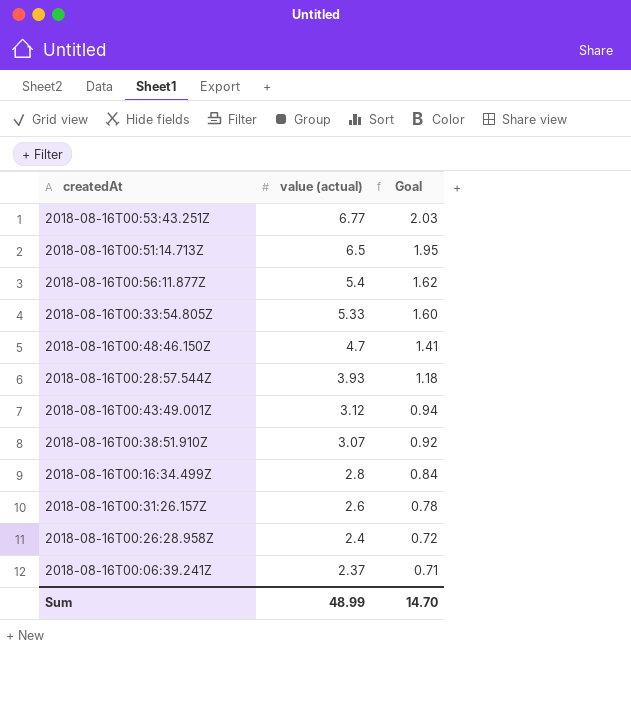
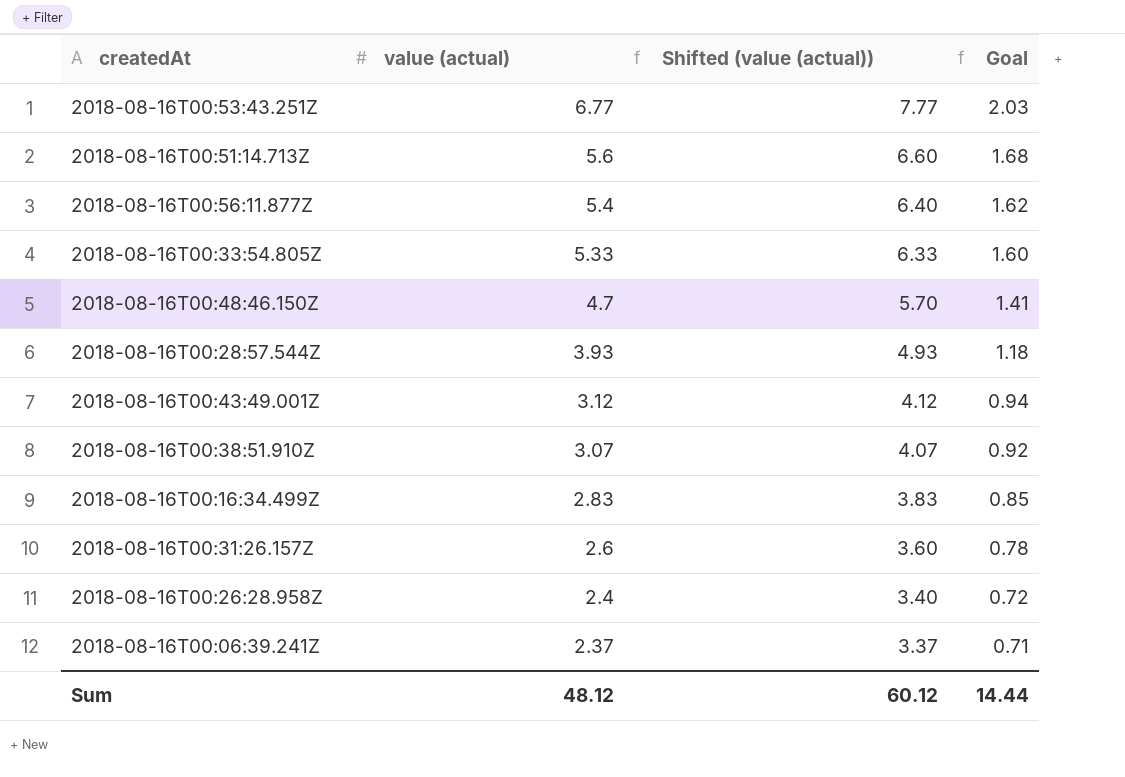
column Shifted (value (actual)) | formula: none -> [value (actual)] + 1
2018-08-16T00:51:14.713Z | value (actual): 6.5 -> 5.6
2018-08-16T00:51:14.713Z | Goal: 1.95 -> 1.68
2018-08-16T00:16:34.499Z | value (actual): 2.8 -> 2.83
2018-08-16T00:16:34.499Z | Goal: 0.84 -> 0.85
Sum | value (actual): 48.99 -> 48.12
Sum | Goal: 14.70 -> 14.44

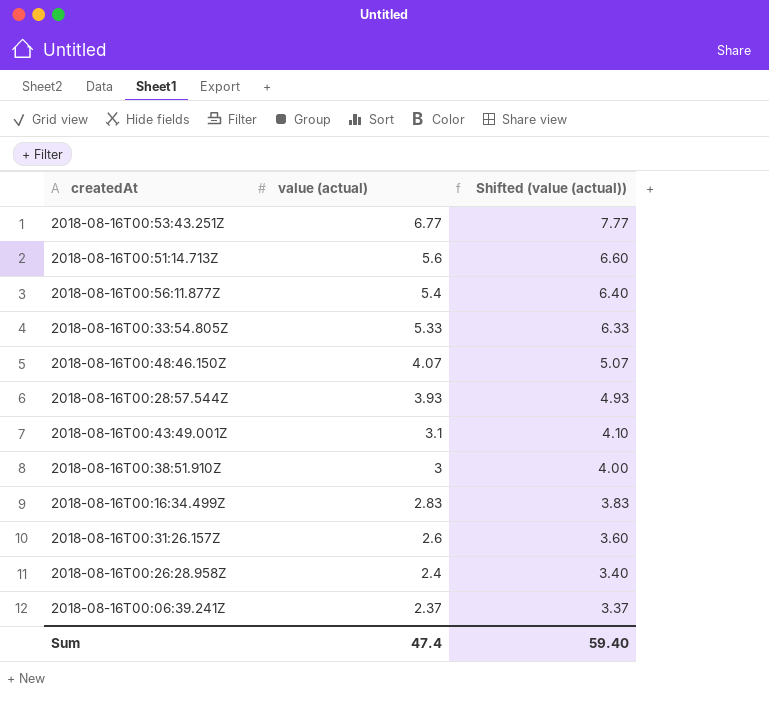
column Goal | formula: [value (actual)] * 0.3 -> none
2018-08-16T00:48:46.150Z | value (actual): 4.7 -> 4.07
2018-08-16T00:48:46.150Z | Shifted (value (actual)): 5.70 -> 5.07
2018-08-16T00:43:49.001Z | value (actual): 3.12 -> 3.1
2018-08-16T00:43:49.001Z | Shifted (value (actual)): 4.12 -> 4.10
2018-08-16T00:38:51.910Z | value (actual): 3.07 -> 3
2018-08-16T00:38:51.910Z | Shifted (value (actual)): 4.07 -> 4.00
Sum | value (actual): 48.12 -> 47.4
Sum | Shifted (value (actual)): 60.12 -> 59.40

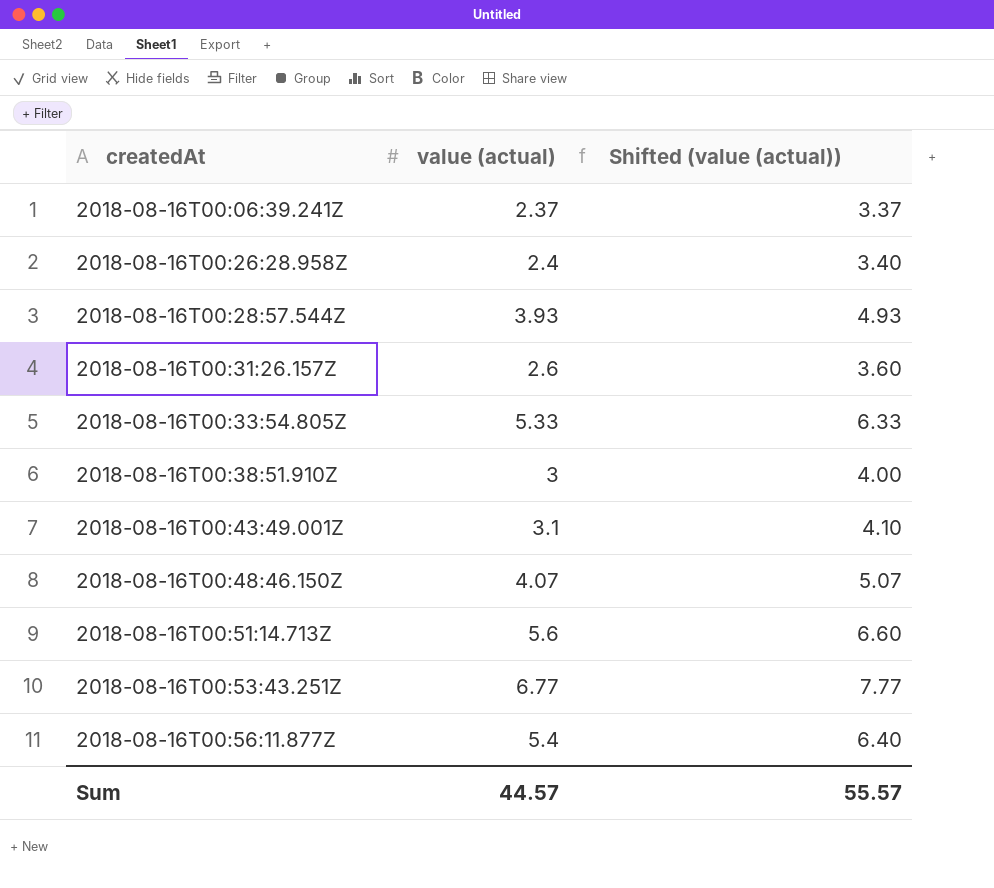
row order: value (actual) descending -> createdAt ascending
row 2018-08-16T00:16:34.499Z: 2.83 | 3.83 -> none
Sum | value (actual): 47.4 -> 44.57
Sum | Shifted (value (actual)): 59.40 -> 55.57

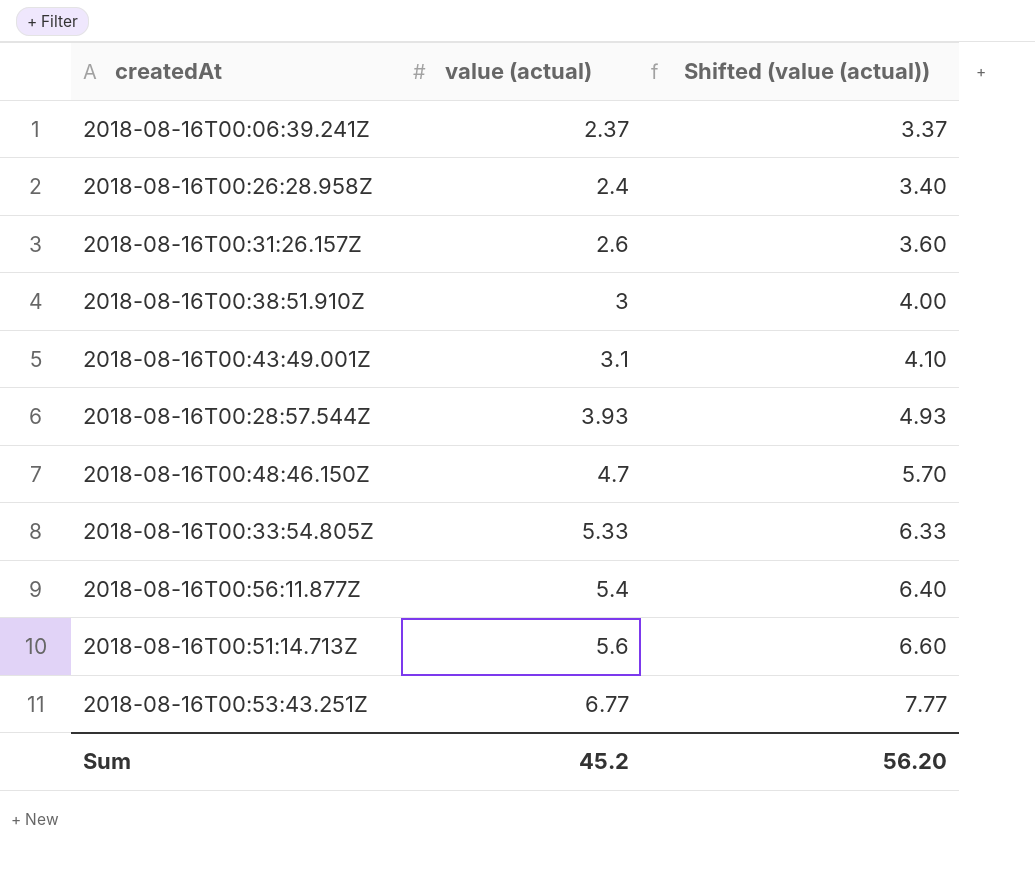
row order: createdAt ascending -> value (actual) ascending
2018-08-16T00:48:46.150Z | value (actual): 4.07 -> 4.7
2018-08-16T00:48:46.150Z | Shifted (value (actual)): 5.07 -> 5.70
Sum | value (actual): 44.57 -> 45.2
Sum | Shifted (value (actual)): 55.57 -> 56.20

